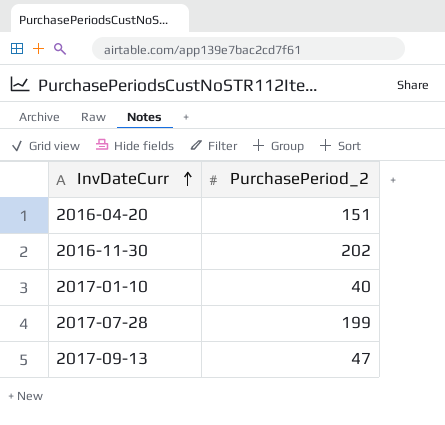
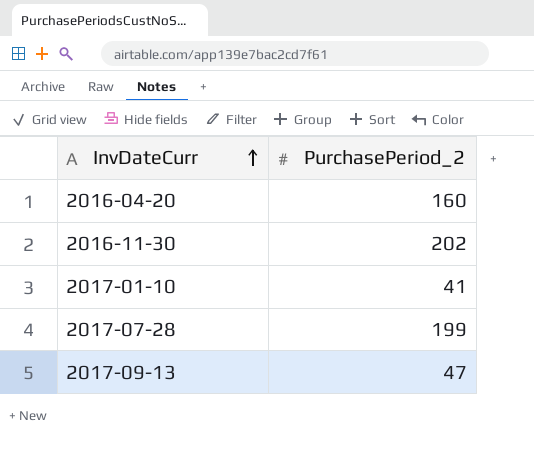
2016-04-20 | PurchasePeriod_2: 151 -> 160
2017-01-10 | PurchasePeriod_2: 40 -> 41

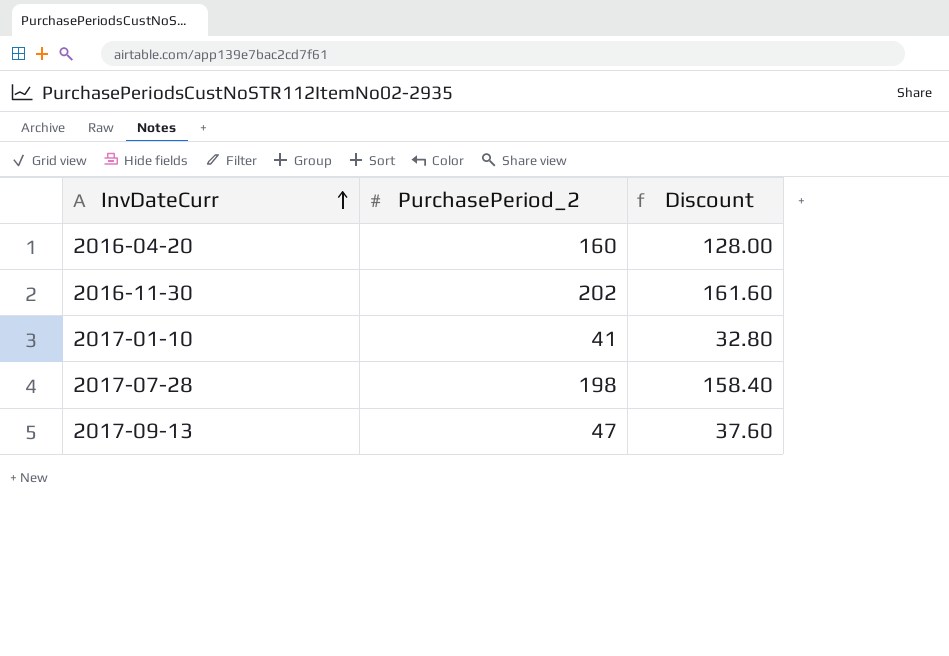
column Discount | formula: none -> [PurchasePeriod_2] * 0.8
2017-07-28 | PurchasePeriod_2: 199 -> 198

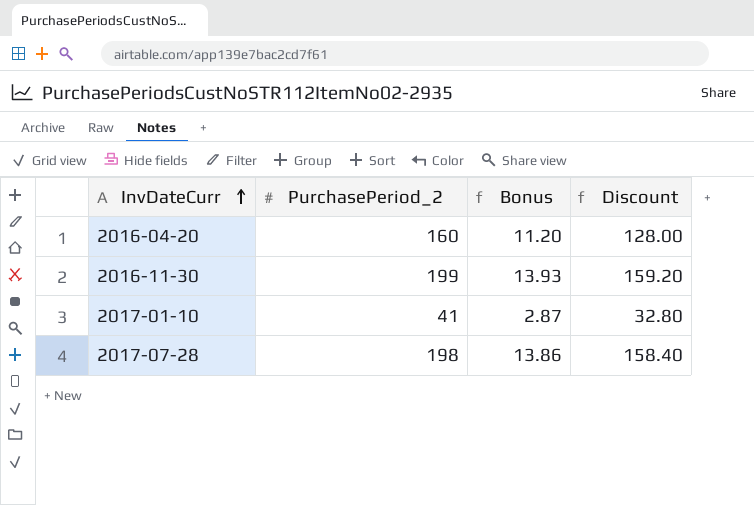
column Bonus | formula: none -> [PurchasePeriod_2] * 0.07
row 2017-09-13: 47 | 37.60 -> none
2016-11-30 | PurchasePeriod_2: 202 -> 199
2016-11-30 | Discount: 161.60 -> 159.20

